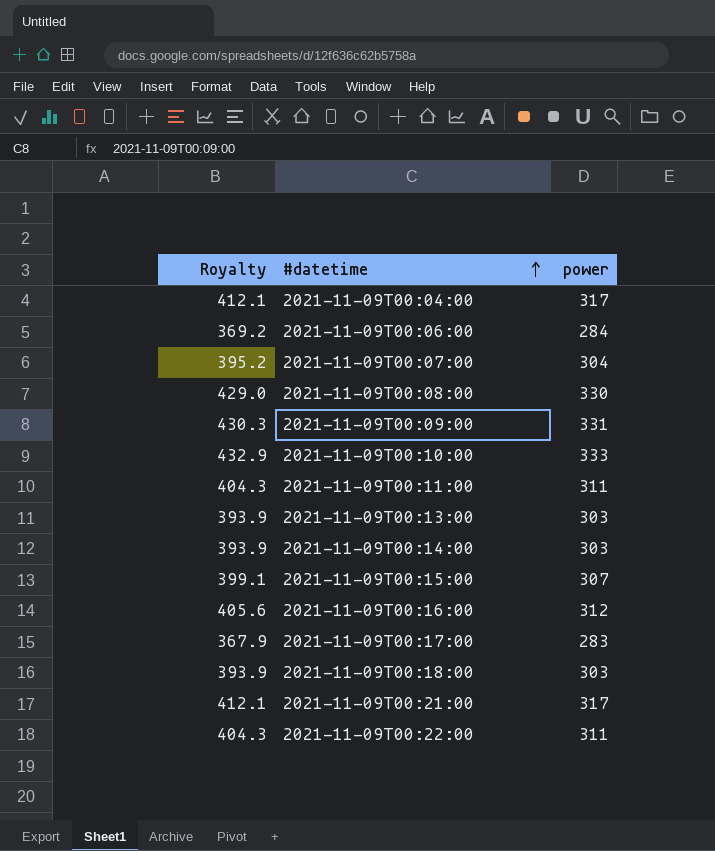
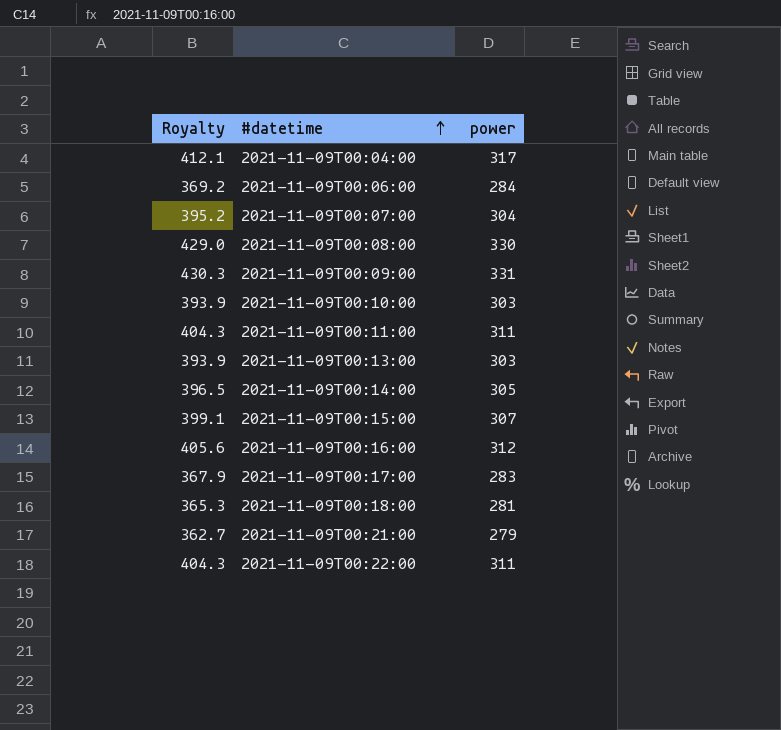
2021-11-09T00:10:00 | Royalty: 432.9 -> 393.9
2021-11-09T00:10:00 | power: 333 -> 303
2021-11-09T00:14:00 | Royalty: 393.9 -> 396.5
2021-11-09T00:14:00 | power: 303 -> 305
2021-11-09T00:18:00 | Royalty: 393.9 -> 365.3
2021-11-09T00:18:00 | power: 303 -> 281
2021-11-09T00:21:00 | Royalty: 412.1 -> 362.7
2021-11-09T00:21:00 | power: 317 -> 279

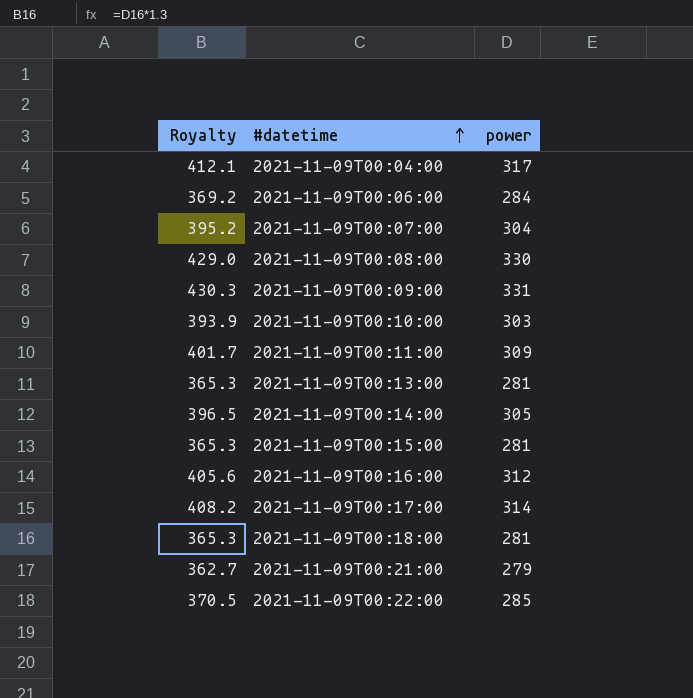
2021-11-09T00:11:00 | Royalty: 404.3 -> 401.7
2021-11-09T00:11:00 | power: 311 -> 309
2021-11-09T00:13:00 | Royalty: 393.9 -> 365.3
2021-11-09T00:13:00 | power: 303 -> 281
2021-11-09T00:15:00 | Royalty: 399.1 -> 365.3
2021-11-09T00:15:00 | power: 307 -> 281
2021-11-09T00:17:00 | Royalty: 367.9 -> 408.2
2021-11-09T00:17:00 | power: 283 -> 314
2021-11-09T00:22:00 | Royalty: 404.3 -> 370.5
2021-11-09T00:22:00 | power: 311 -> 285

